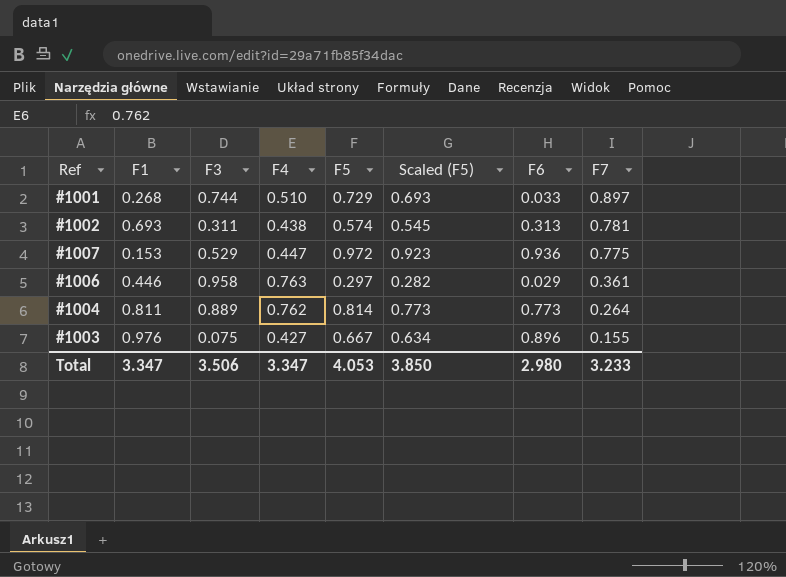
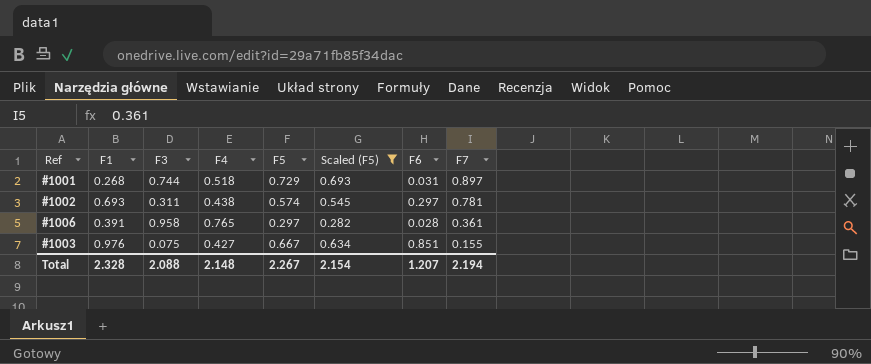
filter: none -> Scaled (F5) <= 0.693
#1001 | F4: 0.510 -> 0.518
#1001 | F6: 0.033 -> 0.031
#1002 | F6: 0.313 -> 0.297
#1006 | F1: 0.446 -> 0.391
#1006 | F4: 0.763 -> 0.765
#1006 | F6: 0.029 -> 0.028
#1003 | F6: 0.896 -> 0.851
Total | F1: 3.347 -> 2.328
Total | F3: 3.506 -> 2.088
Total | F4: 3.347 -> 2.148
Total | F5: 4.053 -> 2.267
Total | Scaled (F5): 3.850 -> 2.154
Total | F6: 2.980 -> 1.207
Total | F7: 3.233 -> 2.194

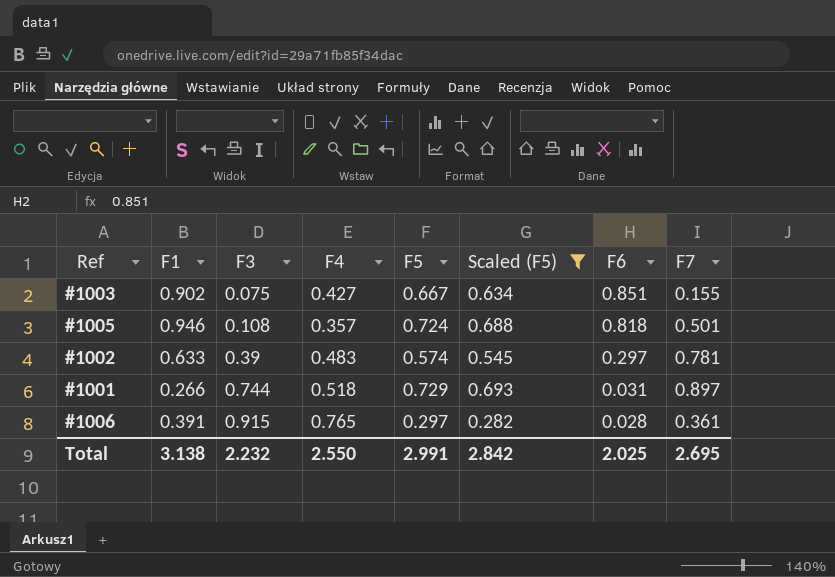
row order: F7 descending -> F3 ascending
#1003 | F1: 0.976 -> 0.902
row #1005: none -> 0.946 | 0.108 | 0.357 | 0.724 | 0.688 | 0.818 | 0.501
#1002 | F1: 0.693 -> 0.633
#1002 | F3: 0.311 -> 0.39
#1002 | F4: 0.438 -> 0.483
#1001 | F1: 0.268 -> 0.266
#1006 | F3: 0.958 -> 0.915
Total | F1: 2.328 -> 3.138
Total | F3: 2.088 -> 2.232
Total | F4: 2.148 -> 2.550
Total | F5: 2.267 -> 2.991
Total | Scaled (F5): 2.154 -> 2.842
Total | F6: 1.207 -> 2.025
Total | F7: 2.194 -> 2.695

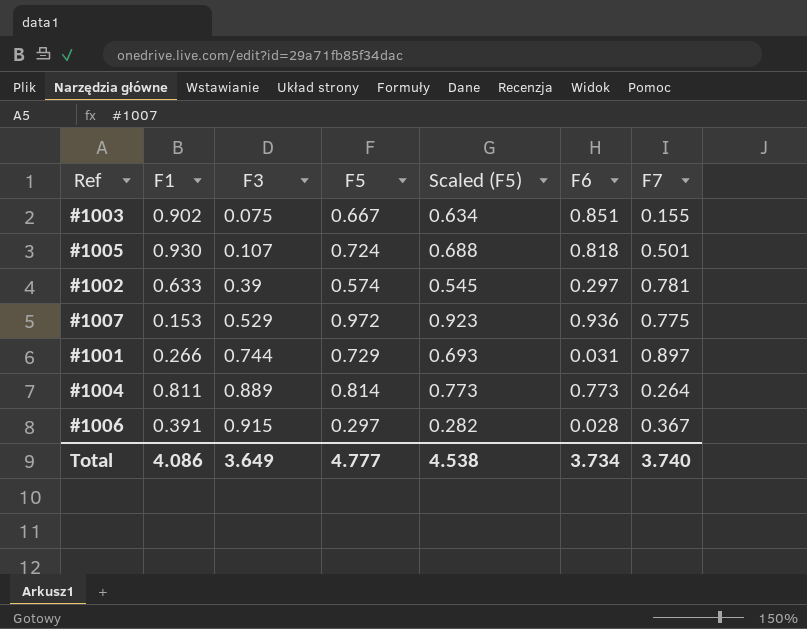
filter: Scaled (F5) <= 0.693 -> none
column F4 | position: 4 -> none
#1005 | F1: 0.946 -> 0.930
#1005 | F3: 0.108 -> 0.107
#1006 | F7: 0.361 -> 0.367
Total | F1: 3.138 -> 4.086
Total | F3: 2.232 -> 3.649
Total | F5: 2.991 -> 4.777
Total | Scaled (F5): 2.842 -> 4.538
Total | F6: 2.025 -> 3.734
Total | F7: 2.695 -> 3.740

